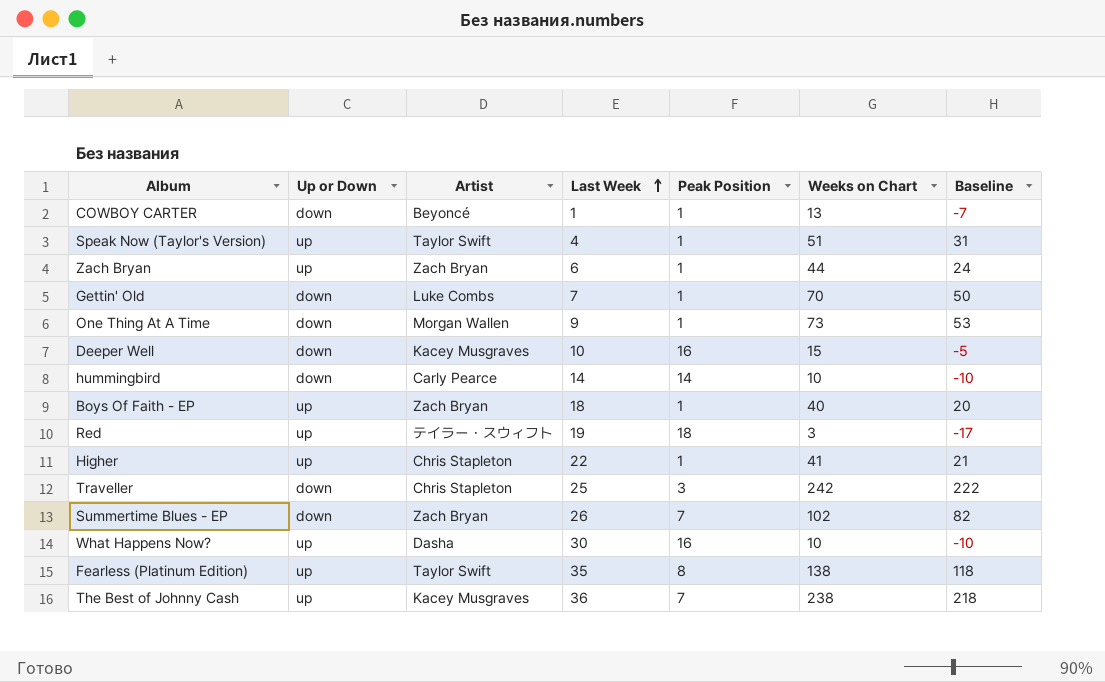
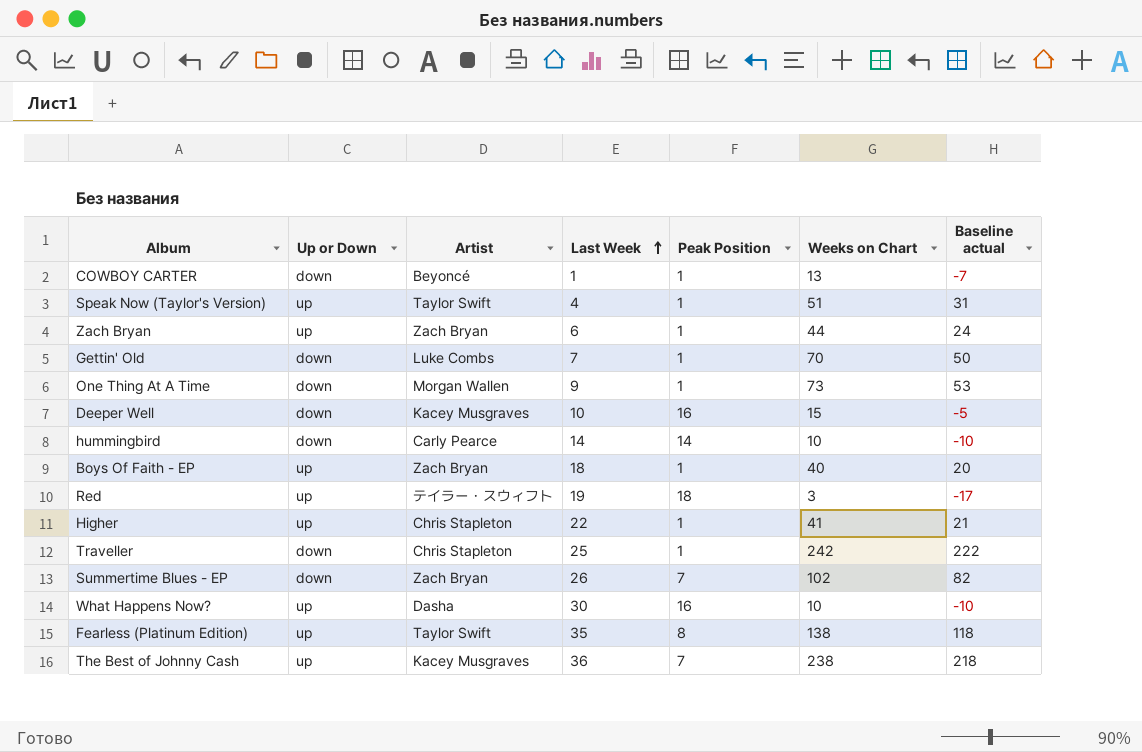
column name: Baseline -> Baseline actual
Traveller | Peak Position: 3 -> 1

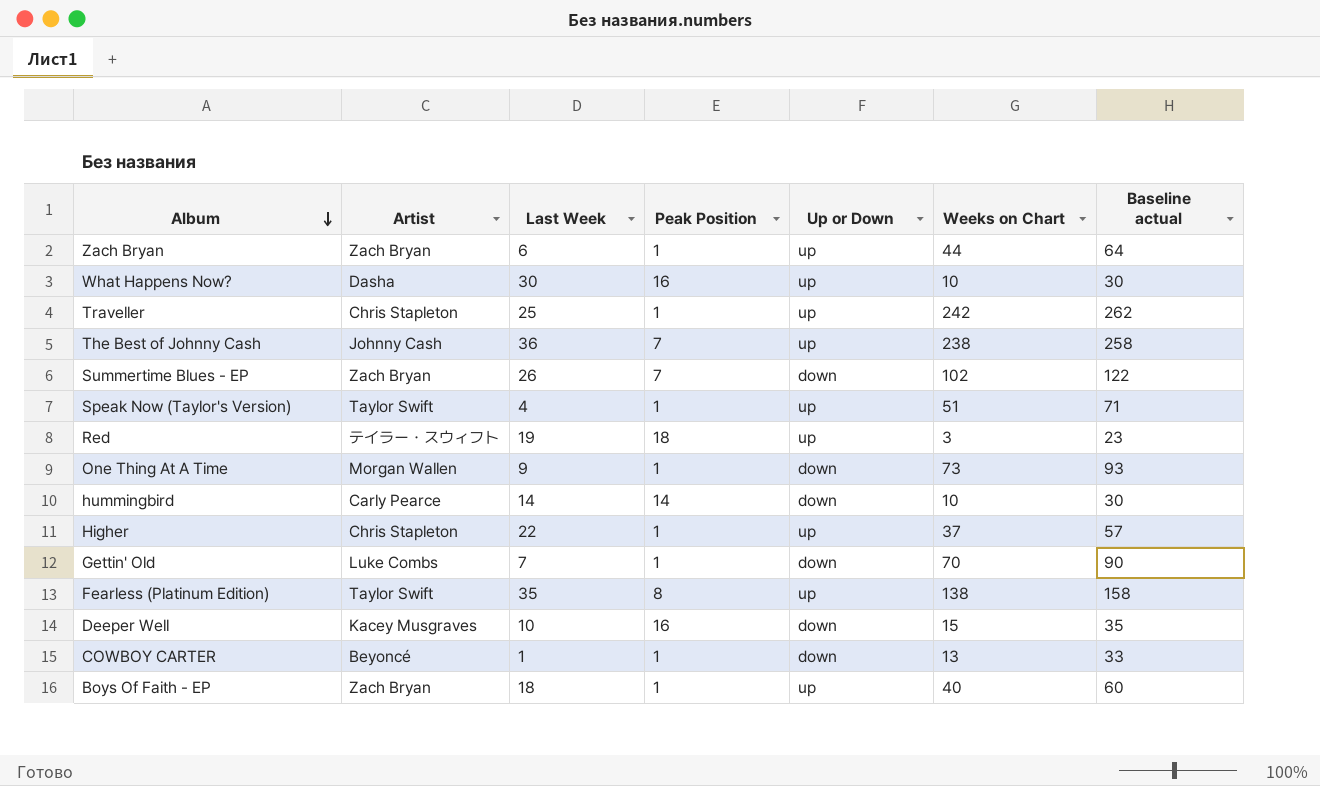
row order: Last Week ascending -> Album descending
column Up or Down | position: 2 -> 5
column Baseline actual | formula: [Weeks on Chart] - 20 -> [Weeks on Chart] + 20
Traveller | Up or Down: down -> up
The Best of Johnny Cash | Artist: Kacey Musgraves -> Johnny Cash
Higher | Weeks on Chart: 41 -> 37

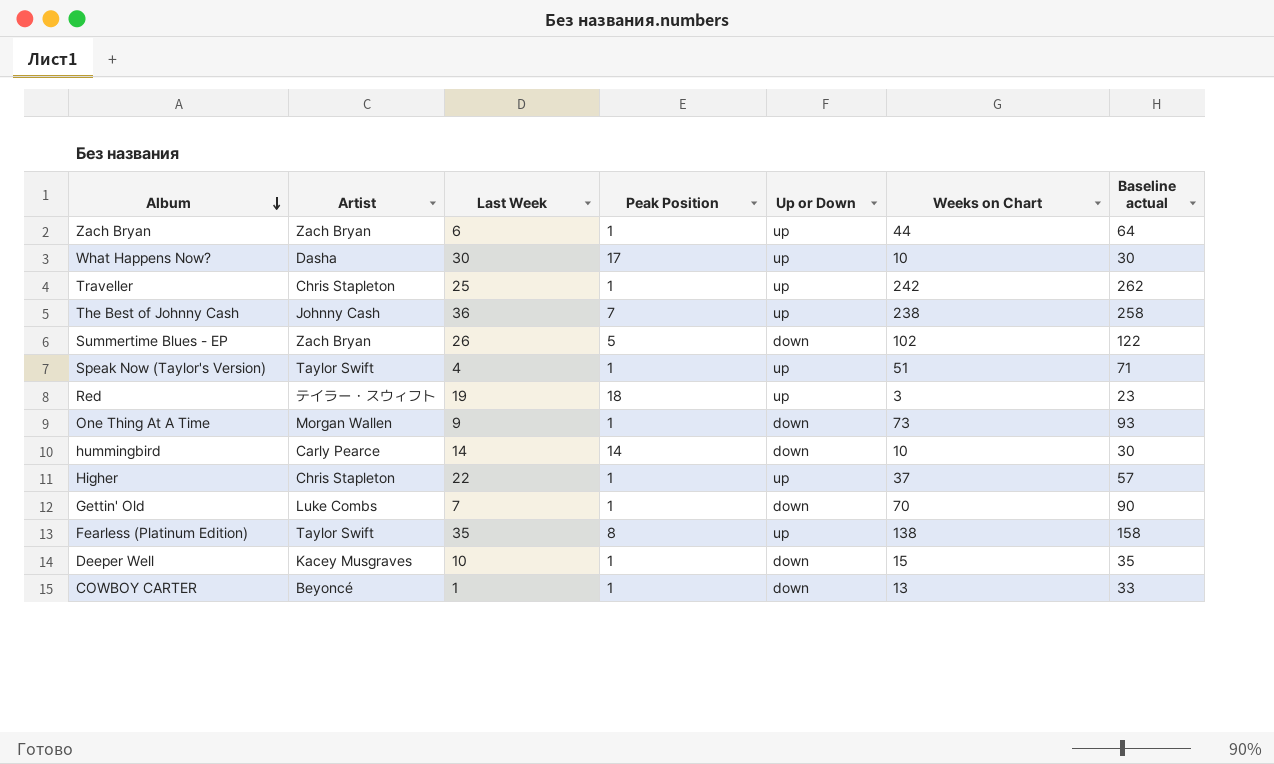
row Boys Of Faith - EP: Zach Bryan | 18 | 1 | up | 40 | 60 -> none
What Happens Now? | Peak Position: 16 -> 17
Summertime Blues - EP | Peak Position: 7 -> 5
Deeper Well | Peak Position: 16 -> 1

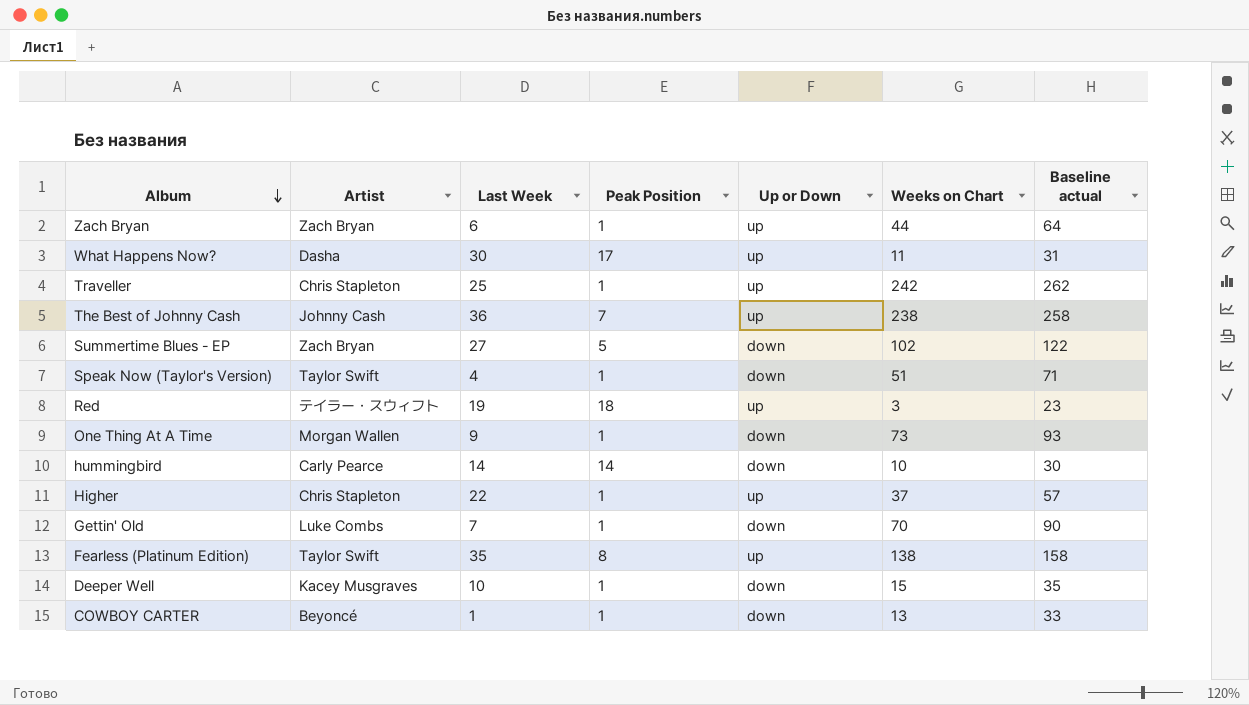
What Happens Now? | Weeks on Chart: 10 -> 11
What Happens Now? | Baseline actual: 30 -> 31
Summertime Blues - EP | Last Week: 26 -> 27
Speak Now (Taylor's Version) | Up or Down: up -> down

